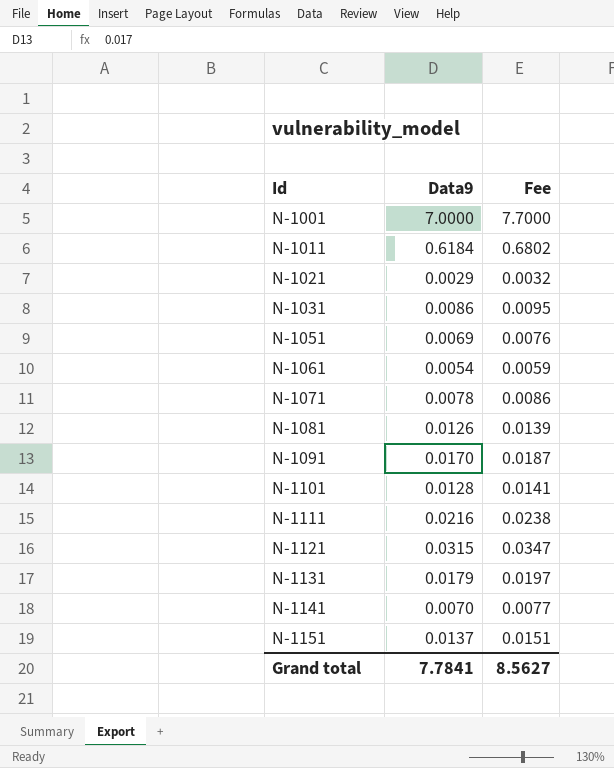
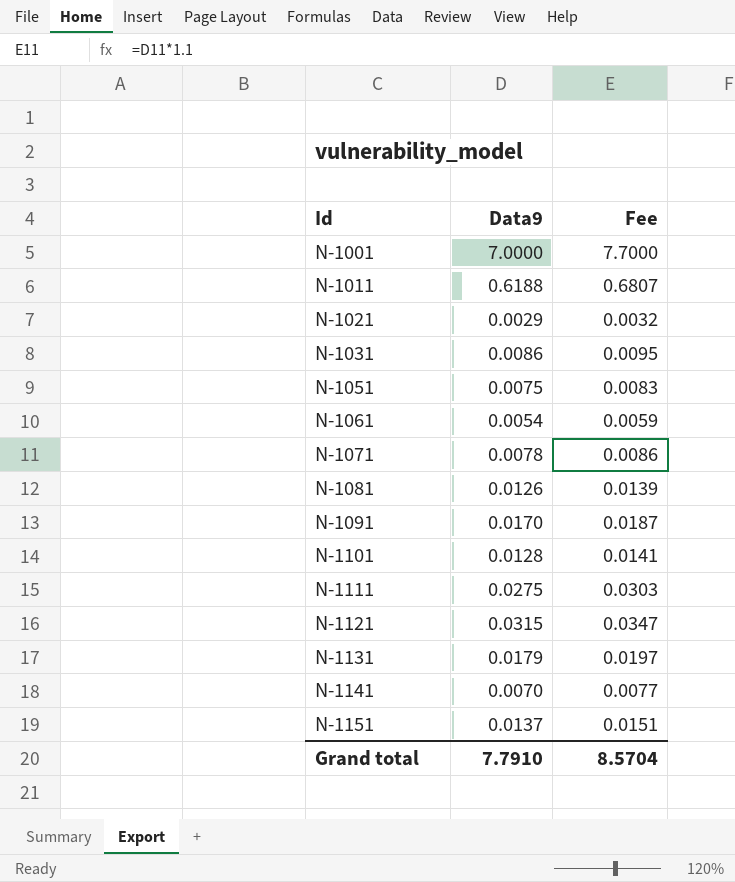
N-1011 | Data9: 0.6184 -> 0.6188
N-1011 | Fee: 0.6802 -> 0.6807
N-1051 | Data9: 0.0069 -> 0.0075
N-1051 | Fee: 0.0076 -> 0.0083
N-1111 | Data9: 0.0216 -> 0.0275
N-1111 | Fee: 0.0238 -> 0.0303
Grand total | Data9: 7.7841 -> 7.7910
Grand total | Fee: 8.5627 -> 8.5704

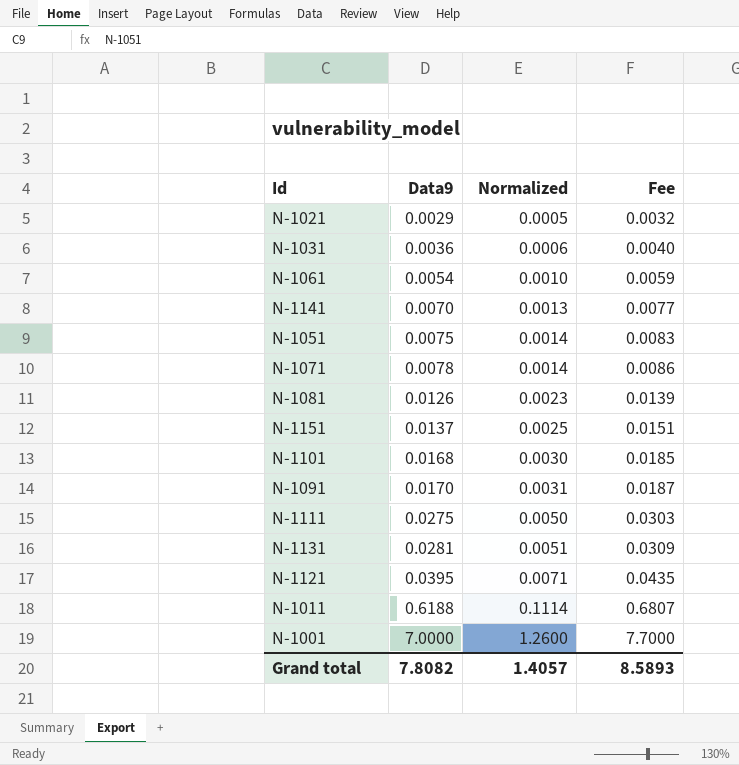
row order: Id ascending -> Data9 ascending
column Normalized | formula: none -> [Data9] * 0.18
N-1031 | Data9: 0.0086 -> 0.0036
N-1031 | Fee: 0.0095 -> 0.0040
N-1101 | Data9: 0.0128 -> 0.0168
N-1101 | Fee: 0.0141 -> 0.0185
N-1131 | Data9: 0.0179 -> 0.0281
N-1131 | Fee: 0.0197 -> 0.0309
N-1121 | Data9: 0.0315 -> 0.0395
N-1121 | Fee: 0.0347 -> 0.0435
Grand total | Data9: 7.7910 -> 7.8082
Grand total | Fee: 8.5704 -> 8.5893

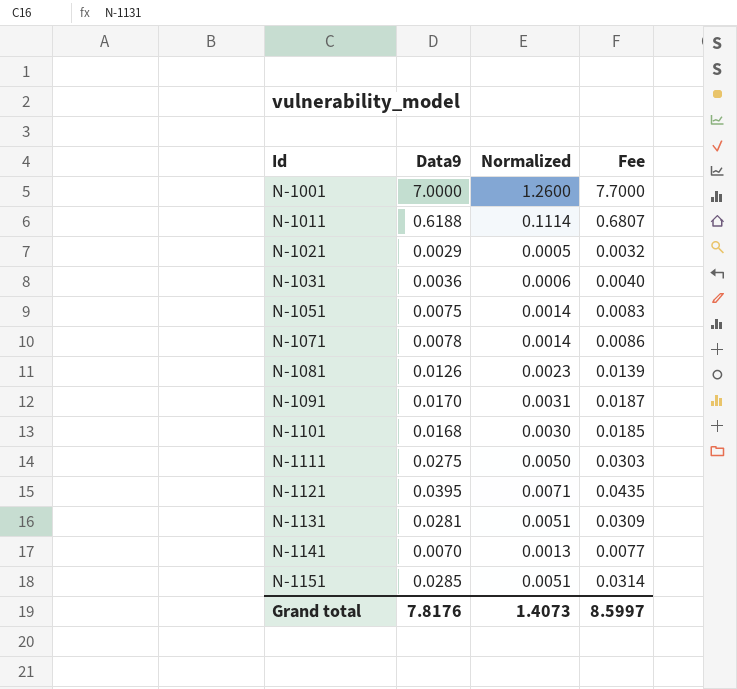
row order: Data9 ascending -> Id ascending
row N-1061: 0.0054 | 0.0010 | 0.0059 -> none
N-1151 | Data9: 0.0137 -> 0.0285
N-1151 | Normalized: 0.0025 -> 0.0051
N-1151 | Fee: 0.0151 -> 0.0314
Grand total | Data9: 7.8082 -> 7.8176
Grand total | Normalized: 1.4057 -> 1.4073
Grand total | Fee: 8.5893 -> 8.5997

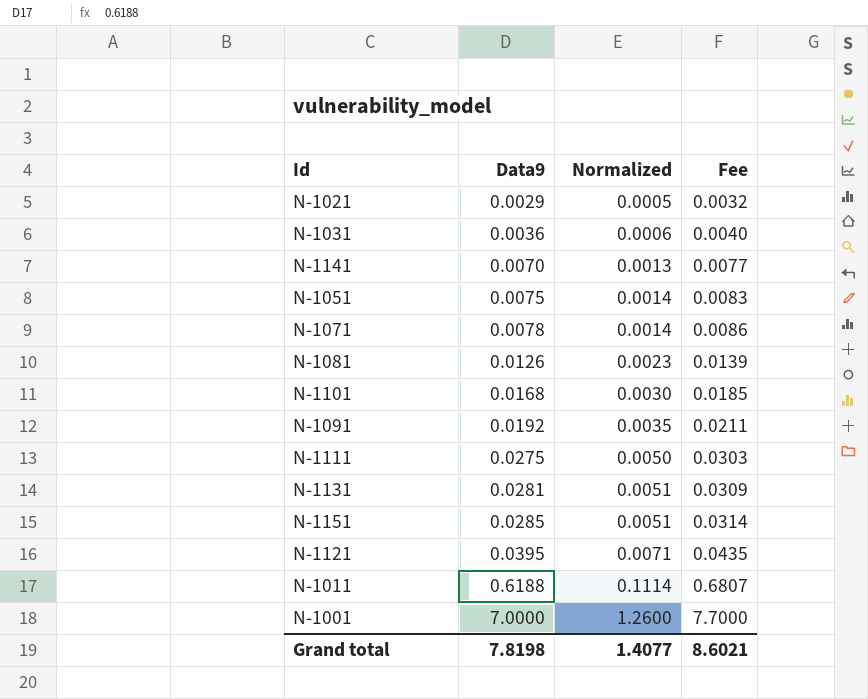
row order: Id ascending -> Data9 ascending
N-1091 | Data9: 0.0170 -> 0.0192
N-1091 | Normalized: 0.0031 -> 0.0035
N-1091 | Fee: 0.0187 -> 0.0211
Grand total | Data9: 7.8176 -> 7.8198
Grand total | Normalized: 1.4073 -> 1.4077
Grand total | Fee: 8.5997 -> 8.6021

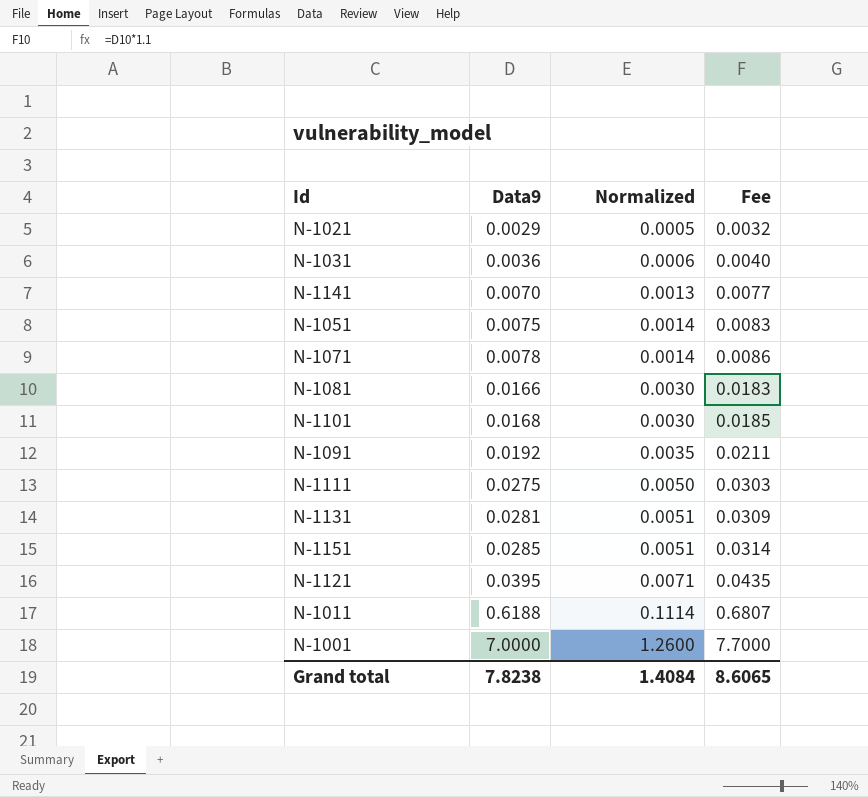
N-1081 | Data9: 0.0126 -> 0.0166
N-1081 | Normalized: 0.0023 -> 0.0030
N-1081 | Fee: 0.0139 -> 0.0183
Grand total | Data9: 7.8198 -> 7.8238
Grand total | Normalized: 1.4077 -> 1.4084
Grand total | Fee: 8.6021 -> 8.6065

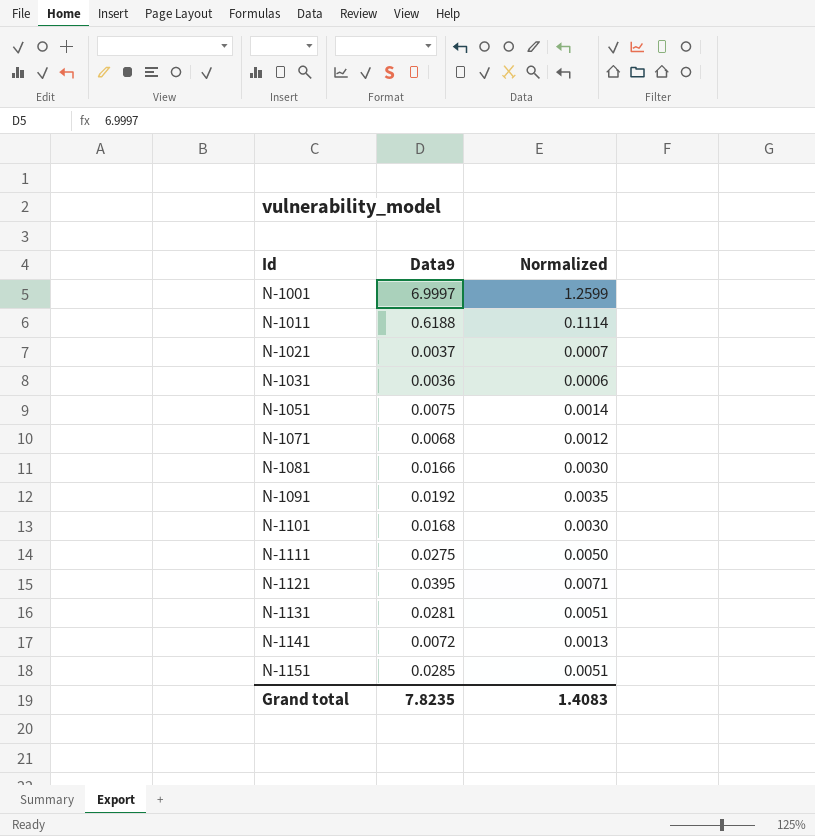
row order: Data9 ascending -> Id ascending
column Fee | formula: [Data9] * 1.1 -> none
N-1001 | Data9: 7.0000 -> 6.9997
N-1001 | Normalized: 1.2600 -> 1.2599
N-1021 | Data9: 0.0029 -> 0.0037
N-1021 | Normalized: 0.0005 -> 0.0007
N-1071 | Data9: 0.0078 -> 0.0068
N-1071 | Normalized: 0.0014 -> 0.0012
N-1141 | Data9: 0.0070 -> 0.0072
Grand total | Data9: 7.8238 -> 7.8235
Grand total | Normalized: 1.4084 -> 1.4083

